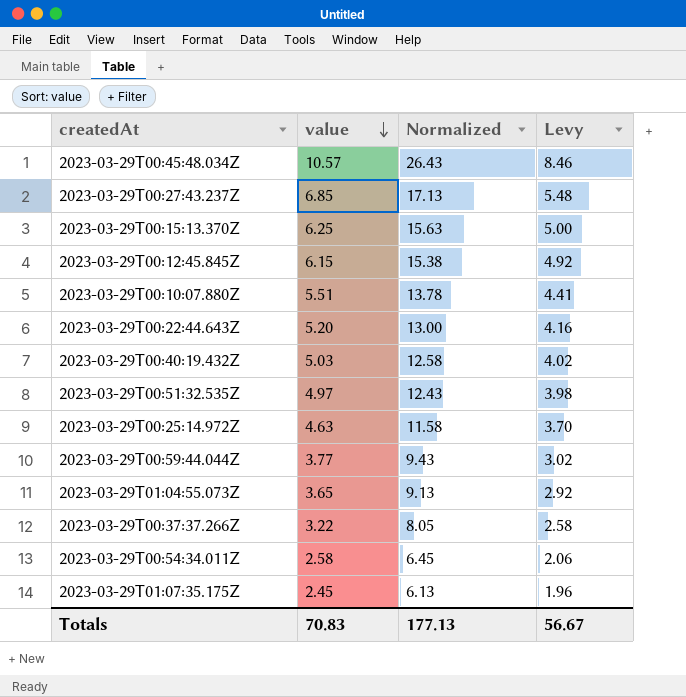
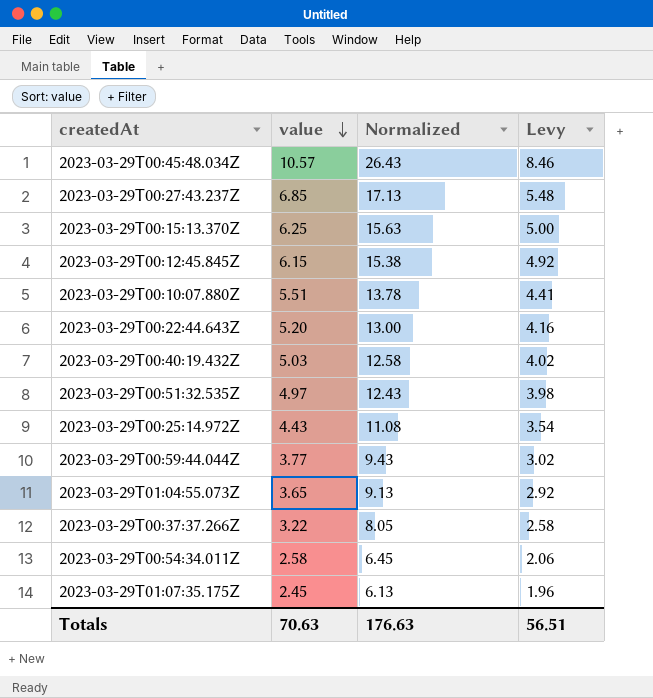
2023-03-29T00:25:14.972Z | value: 4.63 -> 4.43
2023-03-29T00:25:14.972Z | Normalized: 11.58 -> 11.08
2023-03-29T00:25:14.972Z | Levy: 3.70 -> 3.54
Totals | value: 70.83 -> 70.63
Totals | Normalized: 177.13 -> 176.63
Totals | Levy: 56.67 -> 56.51

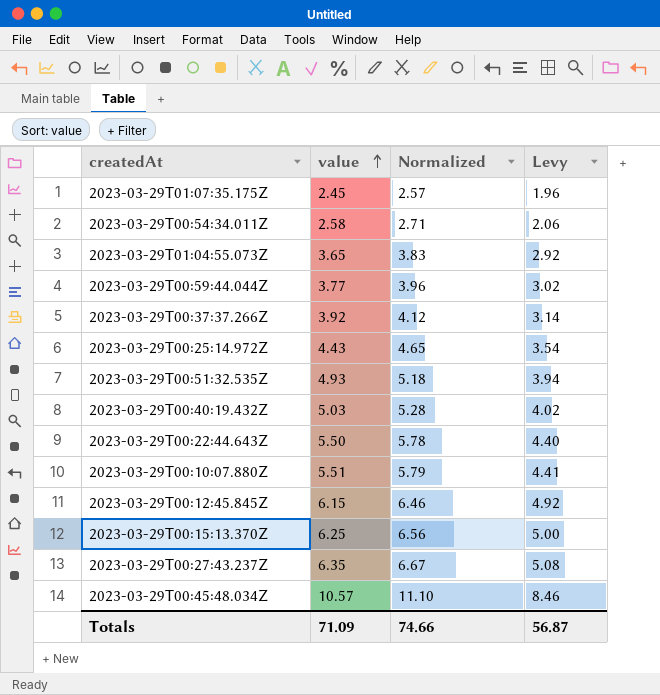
row order: value descending -> value ascending
column Normalized | formula: [value] * 2.5 -> [value] * 1.05
2023-03-29T00:37:37.266Z | value: 3.22 -> 3.92
2023-03-29T00:37:37.266Z | Levy: 2.58 -> 3.14
2023-03-29T00:51:32.535Z | value: 4.97 -> 4.93
2023-03-29T00:51:32.535Z | Levy: 3.98 -> 3.94
2023-03-29T00:22:44.643Z | value: 5.20 -> 5.50
2023-03-29T00:22:44.643Z | Levy: 4.16 -> 4.40
2023-03-29T00:27:43.237Z | value: 6.85 -> 6.35
2023-03-29T00:27:43.237Z | Levy: 5.48 -> 5.08
Totals | value: 70.63 -> 71.09
Totals | Normalized: 176.63 -> 74.66
Totals | Levy: 56.51 -> 56.87

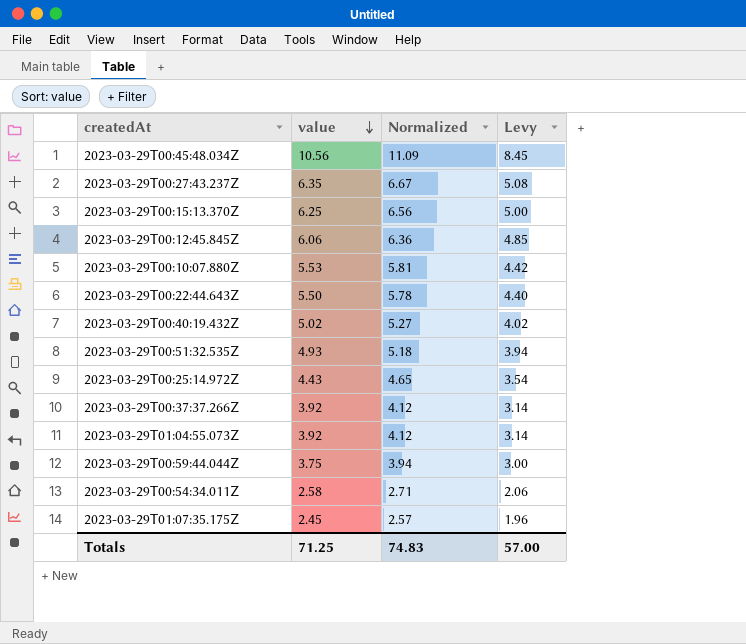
row order: value ascending -> value descending
2023-03-29T00:45:48.034Z | value: 10.57 -> 10.56
2023-03-29T00:45:48.034Z | Normalized: 11.10 -> 11.09
2023-03-29T00:45:48.034Z | Levy: 8.46 -> 8.45
2023-03-29T00:12:45.845Z | value: 6.15 -> 6.06
2023-03-29T00:12:45.845Z | Normalized: 6.46 -> 6.36
2023-03-29T00:12:45.845Z | Levy: 4.92 -> 4.85
2023-03-29T00:10:07.880Z | value: 5.51 -> 5.53
2023-03-29T00:10:07.880Z | Normalized: 5.79 -> 5.81
2023-03-29T00:10:07.880Z | Levy: 4.41 -> 4.42
2023-03-29T00:40:19.432Z | value: 5.03 -> 5.02
2023-03-29T00:40:19.432Z | Normalized: 5.28 -> 5.27
2023-03-29T01:04:55.073Z | value: 3.65 -> 3.92
2023-03-29T01:04:55.073Z | Normalized: 3.83 -> 4.12
2023-03-29T01:04:55.073Z | Levy: 2.92 -> 3.14
2023-03-29T00:59:44.044Z | value: 3.77 -> 3.75
2023-03-29T00:59:44.044Z | Normalized: 3.96 -> 3.94
2023-03-29T00:59:44.044Z | Levy: 3.02 -> 3.00
Totals | value: 71.09 -> 71.25
Totals | Normalized: 74.66 -> 74.83
Totals | Levy: 56.87 -> 57.00

